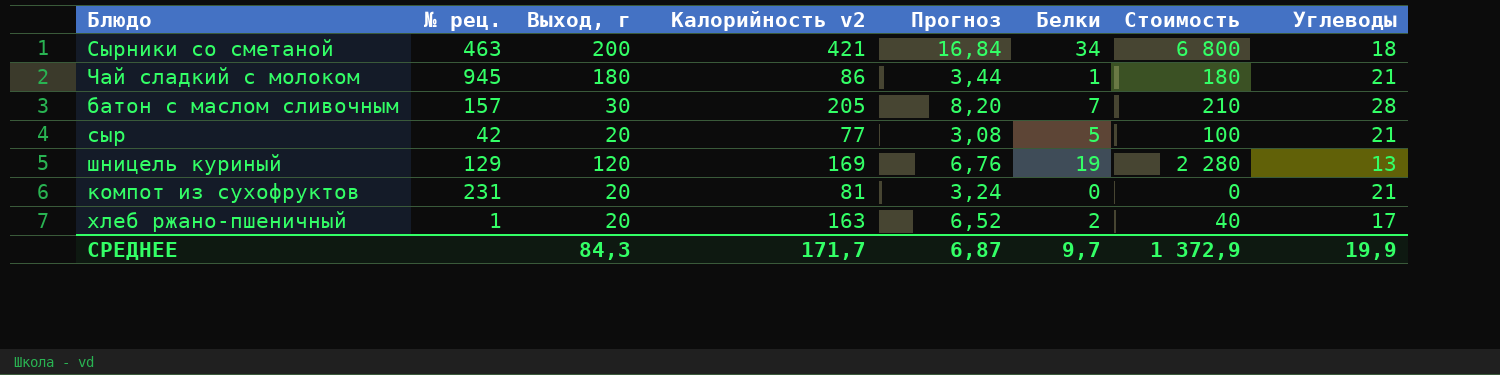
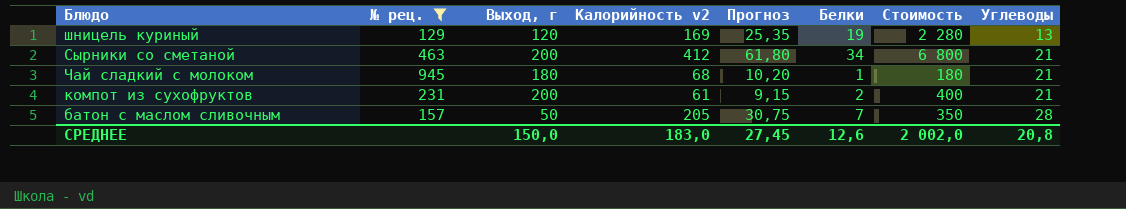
filter: none -> № рец. >= 129
row order: none -> Углеводы ascending
column Прогноз | formula: [Калорийность v2] * 0,04 -> [Калорийность v2] * 0,15
Сырники со сметаной | Калорийность v2: 421 -> 412
Сырники со сметаной | Углеводы: 18 -> 21
Чай сладкий с молоком | Калорийность v2: 86 -> 68
компот из сухофруктов | Выход, г: 20 -> 200
компот из сухофруктов | Калорийность v2: 81 -> 61
компот из сухофруктов | Белки: 0 -> 2
компот из сухофруктов | Стоимость: 0 -> 400
батон с маслом сливочным | Выход, г: 30 -> 50
батон с маслом сливочным | Стоимость: 210 -> 350
СРЕДНЕЕ | Выход, г: 84,3 -> 150,0
СРЕДНЕЕ | Калорийность v2: 171,7 -> 183,0
СРЕДНЕЕ | Прогноз: 6,87 -> 27,45
СРЕДНЕЕ | Белки: 9,7 -> 12,6
СРЕДНЕЕ | Стоимость: 1 372,9 -> 2 002,0
СРЕДНЕЕ | Углеводы: 19,9 -> 20,8

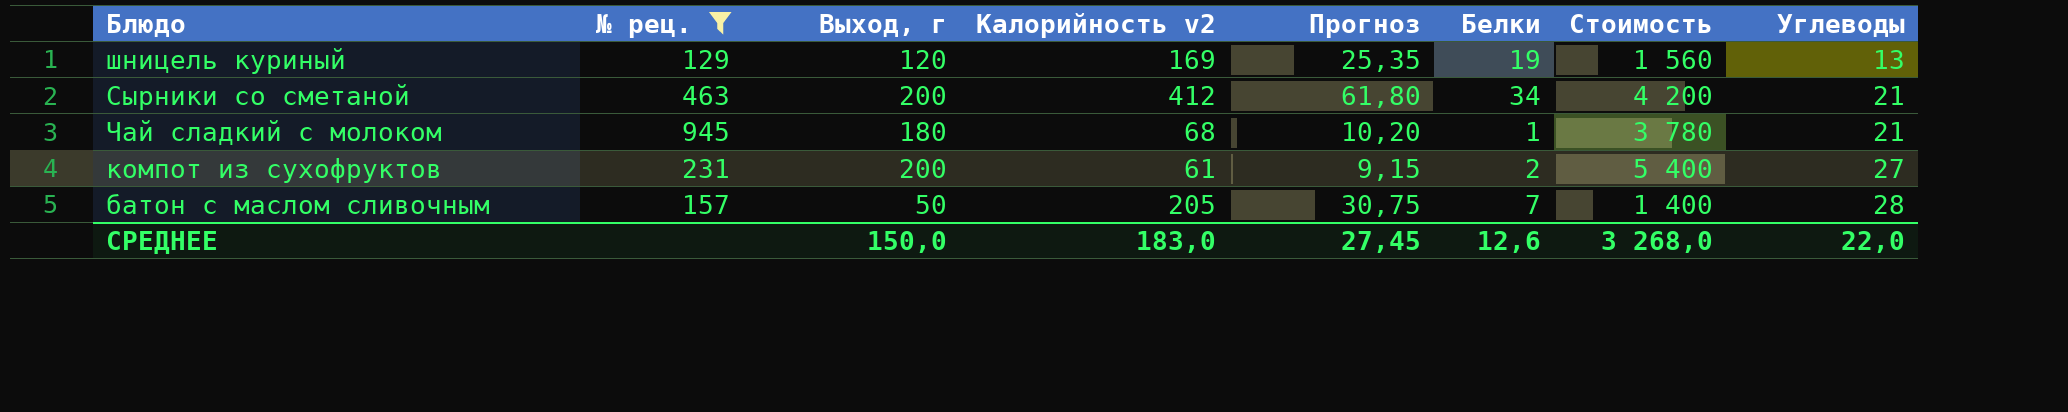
column Стоимость | formula: [Выход, г] * [Белки] -> [Выход, г] * [Углеводы]
компот из сухофруктов | Углеводы: 21 -> 27
СРЕДНЕЕ | Стоимость: 2 002,0 -> 3 268,0
СРЕДНЕЕ | Углеводы: 20,8 -> 22,0

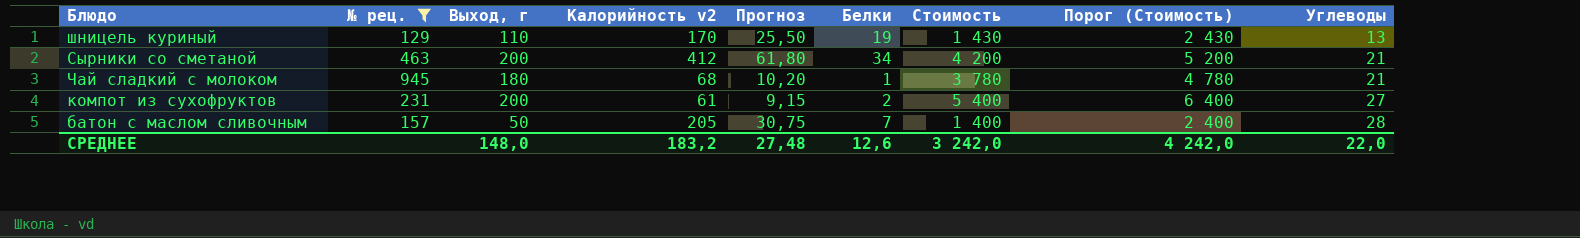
column Порог (Стоимость) | formula: none -> [Стоимость] + 1000
шницель куриный | Выход, г: 120 -> 110
шницель куриный | Калорийность v2: 169 -> 170
шницель куриный | Прогноз: 25,35 -> 25,50
шницель куриный | Стоимость: 1 560 -> 1 430
СРЕДНЕЕ | Выход, г: 150,0 -> 148,0
СРЕДНЕЕ | Калорийность v2: 183,0 -> 183,2
СРЕДНЕЕ | Прогноз: 27,45 -> 27,48
СРЕДНЕЕ | Стоимость: 3 268,0 -> 3 242,0

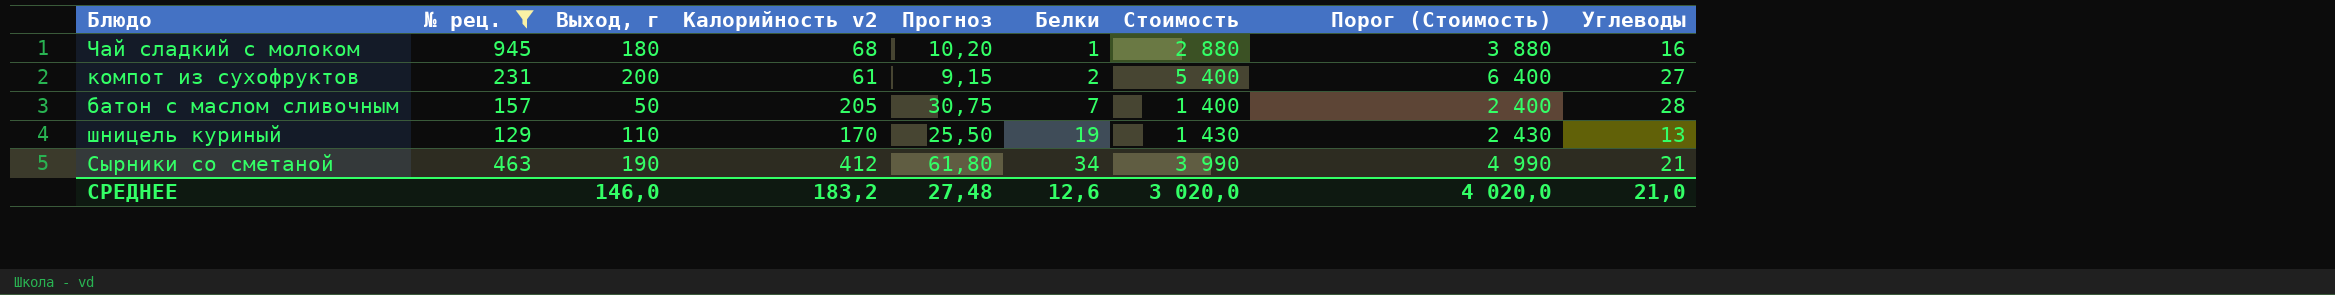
row order: Углеводы ascending -> Белки ascending
Чай сладкий с молоком | Стоимость: 3 780 -> 2 880
Чай сладкий с молоком | Порог (Стоимость): 4 780 -> 3 880
Чай сладкий с молоком | Углеводы: 21 -> 16
Сырники со сметаной | Выход, г: 200 -> 190
Сырники со сметаной | Стоимость: 4 200 -> 3 990
Сырники со сметаной | Порог (Стоимость): 5 200 -> 4 990
СРЕДНЕЕ | Выход, г: 148,0 -> 146,0
СРЕДНЕЕ | Стоимость: 3 242,0 -> 3 020,0
СРЕДНЕЕ | Порог (Стоимость): 4 242,0 -> 4 020,0
СРЕДНЕЕ | Углеводы: 22,0 -> 21,0

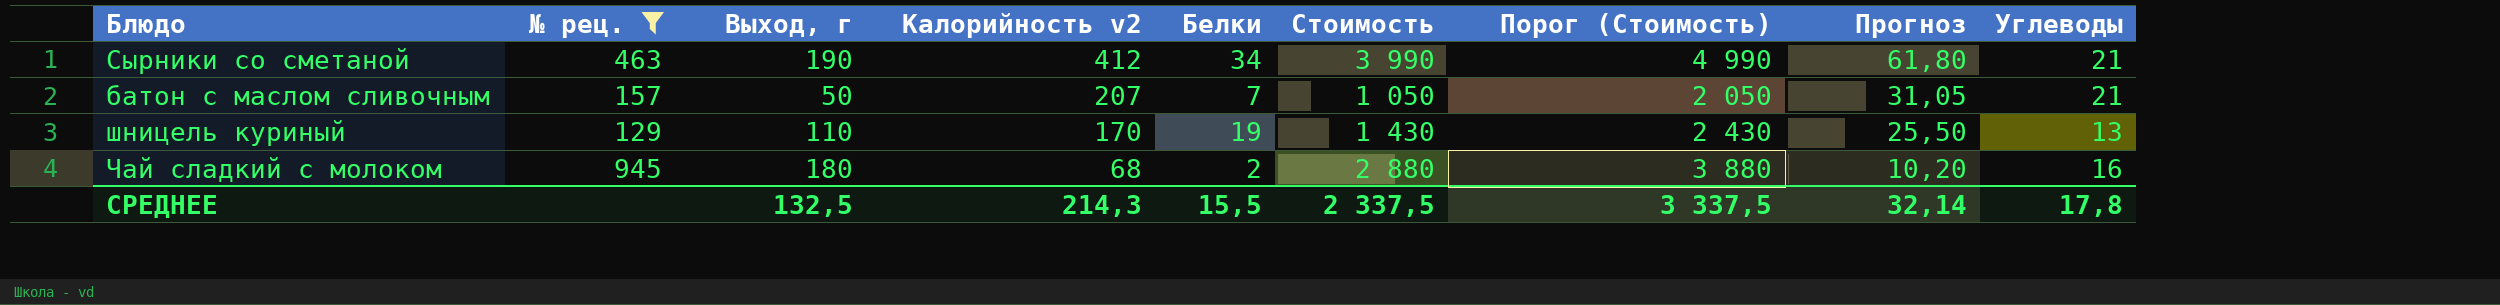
row order: Белки ascending -> Калорийность v2 descending
column Прогноз | position: 5 -> 8
row компот из сухофруктов: 231 | 200 | 61 | 9,15 | 2 | 5 400 | 6 400 | 27 -> none
батон с маслом сливочным | Калорийность v2: 205 -> 207
батон с маслом сливочным | Стоимость: 1 400 -> 1 050
батон с маслом сливочным | Порог (Стоимость): 2 400 -> 2 050
батон с маслом сливочным | Прогноз: 30,75 -> 31,05
батон с маслом сливочным | Углеводы: 28 -> 21
Чай сладкий с молоком | Белки: 1 -> 2
СРЕДНЕЕ | Выход, г: 146,0 -> 132,5
СРЕДНЕЕ | Калорийность v2: 183,2 -> 214,3
СРЕДНЕЕ | Белки: 12,6 -> 15,5
СРЕДНЕЕ | Стоимость: 3 020,0 -> 2 337,5
СРЕДНЕЕ | Порог (Стоимость): 4 020,0 -> 3 337,5
СРЕДНЕЕ | Прогноз: 27,48 -> 32,14
СРЕДНЕЕ | Углеводы: 21,0 -> 17,8

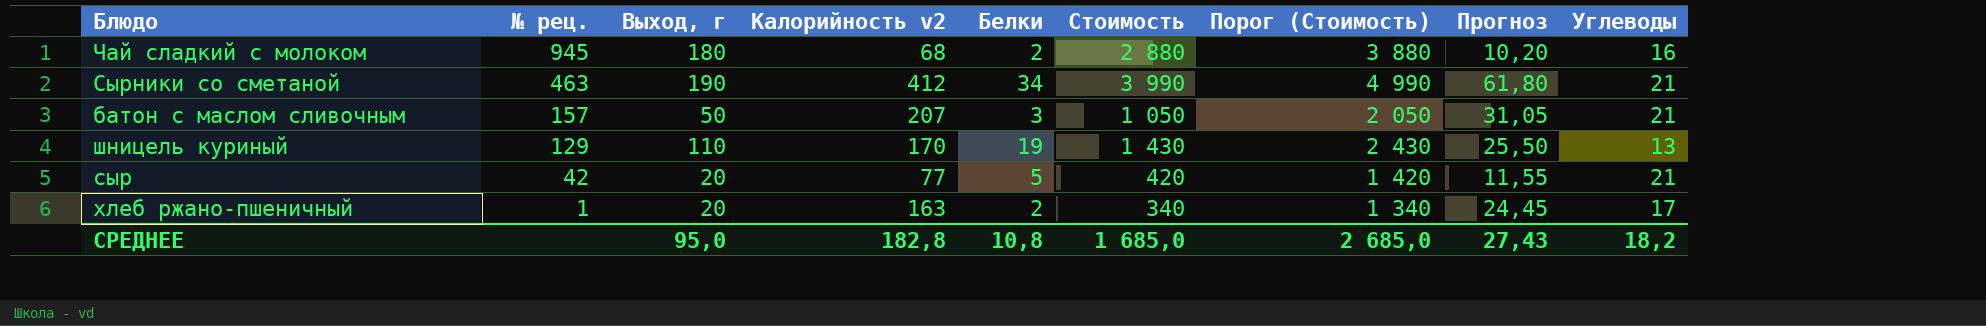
filter: № рец. >= 129 -> none
row order: Калорийность v2 descending -> № рец. descending
батон с маслом сливочным | Белки: 7 -> 3
СРЕДНЕЕ | Выход, г: 132,5 -> 95,0
СРЕДНЕЕ | Калорийность v2: 214,3 -> 182,8
СРЕДНЕЕ | Белки: 15,5 -> 10,8
СРЕДНЕЕ | Стоимость: 2 337,5 -> 1 685,0
СРЕДНЕЕ | Порог (Стоимость): 3 337,5 -> 2 685,0
СРЕДНЕЕ | Прогноз: 32,14 -> 27,43
СРЕДНЕЕ | Углеводы: 17,8 -> 18,2

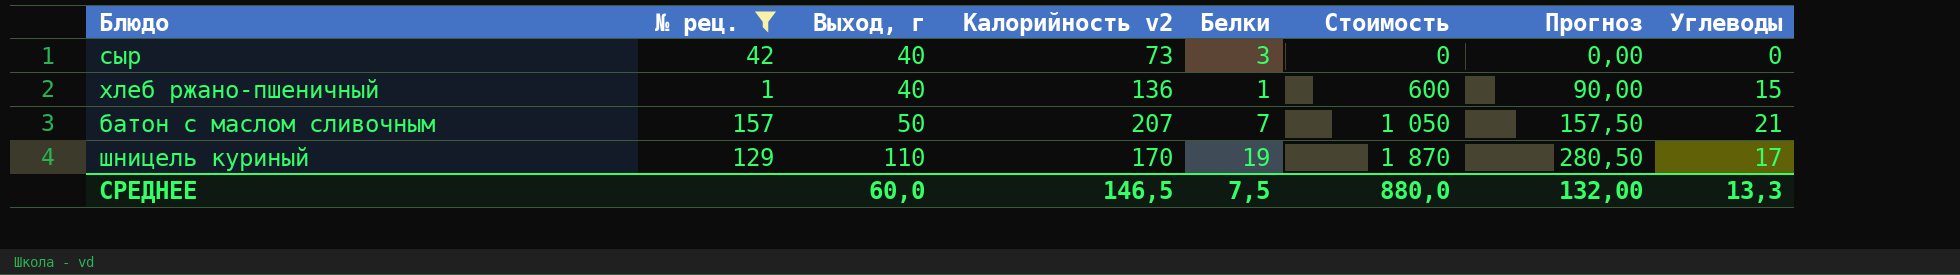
filter: none -> № рец. <= 157
row order: № рец. descending -> Выход, г ascending
column Порог (Стоимость) | formula: [Стоимость] + 1000 -> none
column Прогноз | formula: [Калорийность v2] * 0,15 -> [Стоимость] * 0,15
сыр | Выход, г: 20 -> 40
сыр | Калорийность v2: 77 -> 73
сыр | Белки: 5 -> 3
сыр | Стоимость: 420 -> 0
сыр | Углеводы: 21 -> 0
хлеб ржано-пшеничный | Выход, г: 20 -> 40
хлеб ржано-пшеничный | Калорийность v2: 163 -> 136
хлеб ржано-пшеничный | Белки: 2 -> 1
хлеб ржано-пшеничный | Стоимость: 340 -> 600
хлеб ржано-пшеничный | Углеводы: 17 -> 15
батон с маслом сливочным | Белки: 3 -> 7
шницель куриный | Стоимость: 1 430 -> 1 870
шницель куриный | Углеводы: 13 -> 17
СРЕДНЕЕ | Выход, г: 95,0 -> 60,0
СРЕДНЕЕ | Калорийность v2: 182,8 -> 146,5
СРЕДНЕЕ | Белки: 10,8 -> 7,5
СРЕДНЕЕ | Стоимость: 1 685,0 -> 880,0
СРЕДНЕЕ | Прогноз: 27,43 -> 132,00
СРЕДНЕЕ | Углеводы: 18,2 -> 13,3

